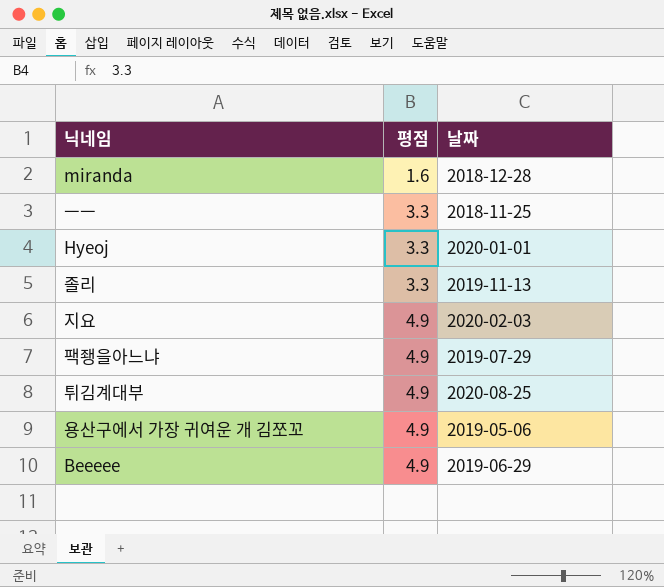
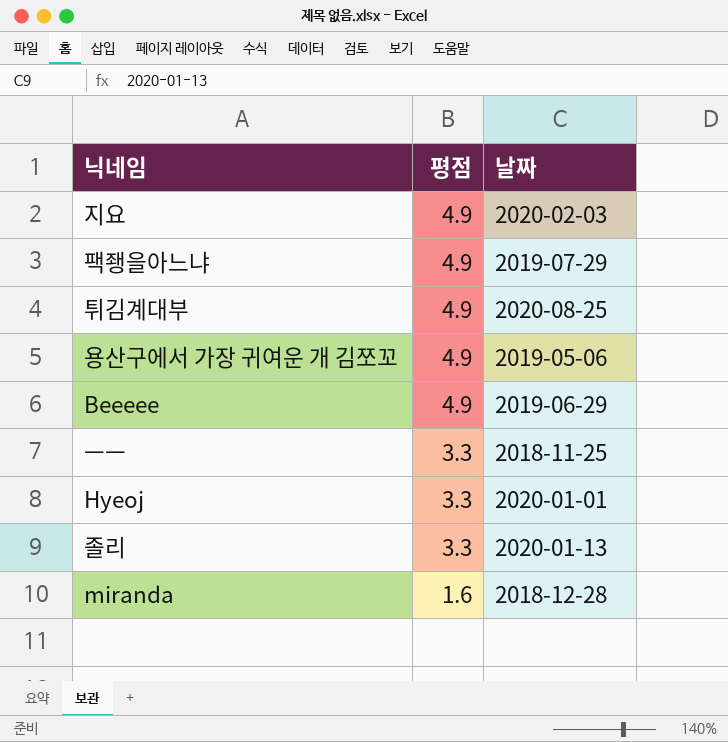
row order: 평점 ascending -> 평점 descending
졸리 | 날짜: 2019-11-13 -> 2020-01-13

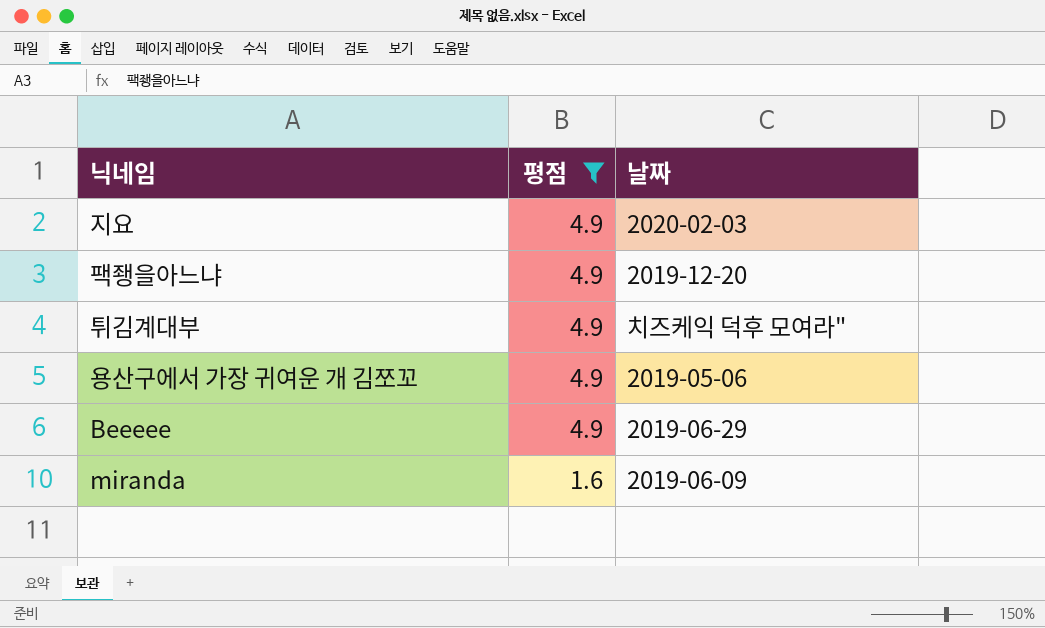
filter: none -> 평점 != 3.3
팩좽을아느냐 | 날짜: 2019-07-29 -> 2019-12-20
튀김계대부 | 날짜: 2020-08-25 -> 치즈케익 덕후 모여라"
miranda | 날짜: 2018-12-28 -> 2019-06-09

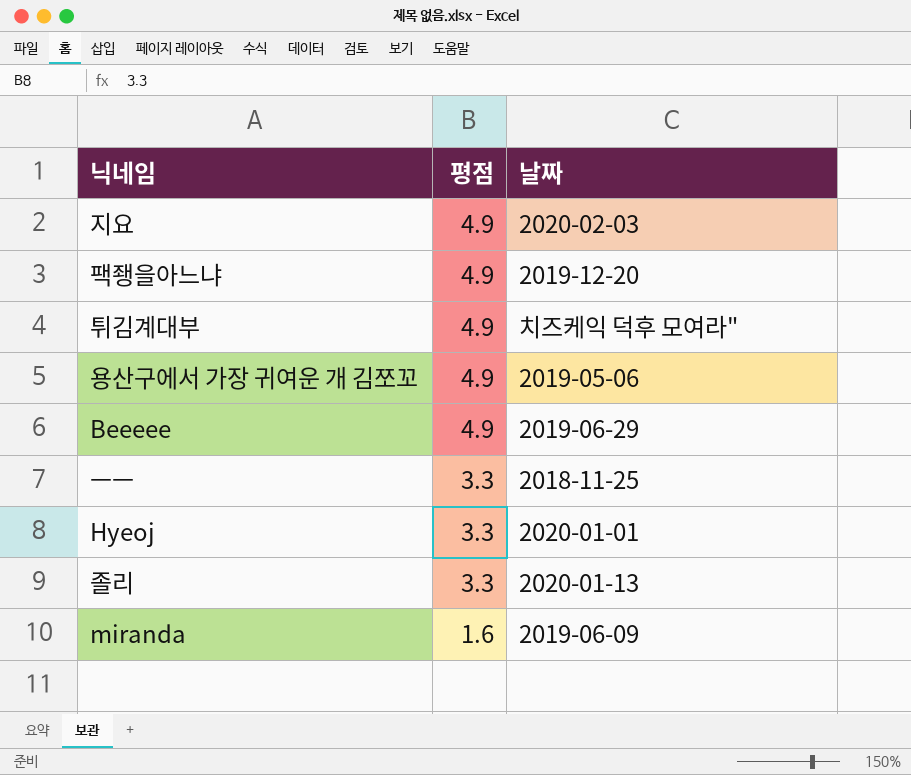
filter: 평점 != 3.3 -> none

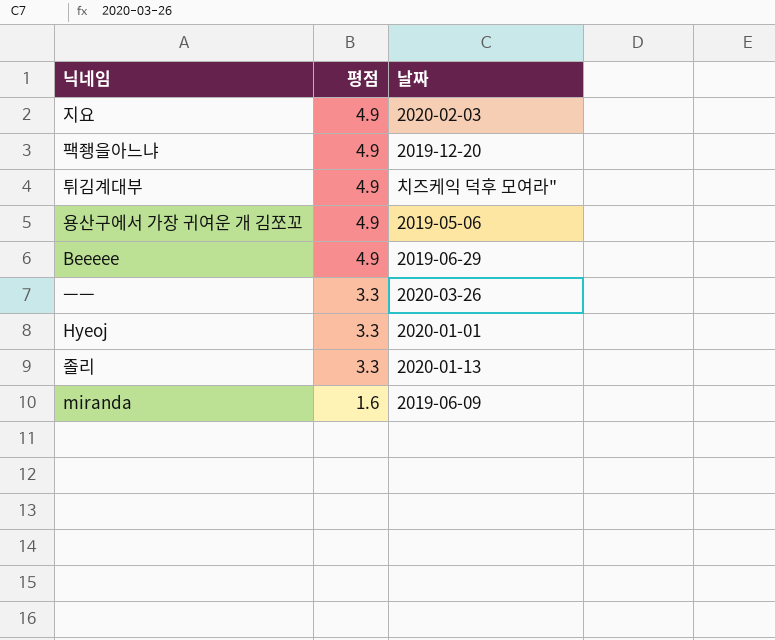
ㅡㅡ | 날짜: 2018-11-25 -> 2020-03-26

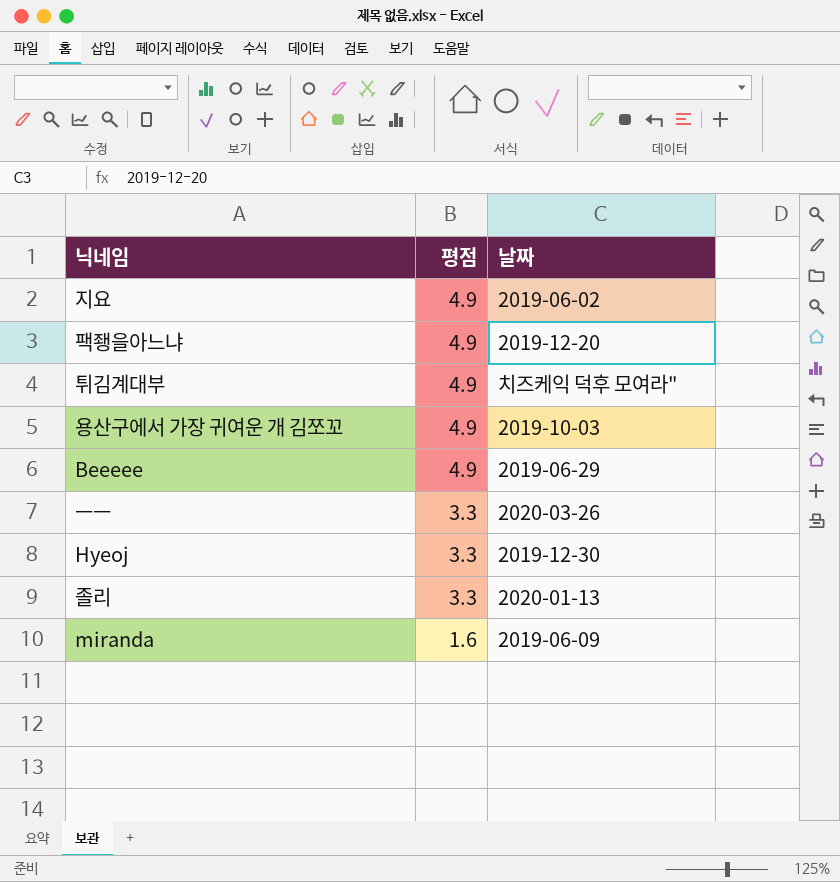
지요 | 날짜: 2020-02-03 -> 2019-06-02
용산구에서 가장 귀여운 개 김쪼꼬 | 날짜: 2019-05-06 -> 2019-10-03
Hyeoj | 날짜: 2020-01-01 -> 2019-12-30

